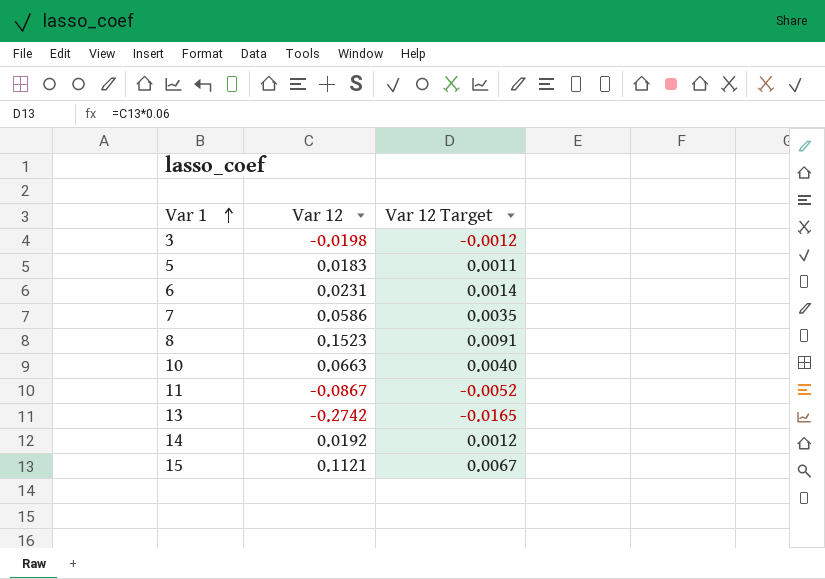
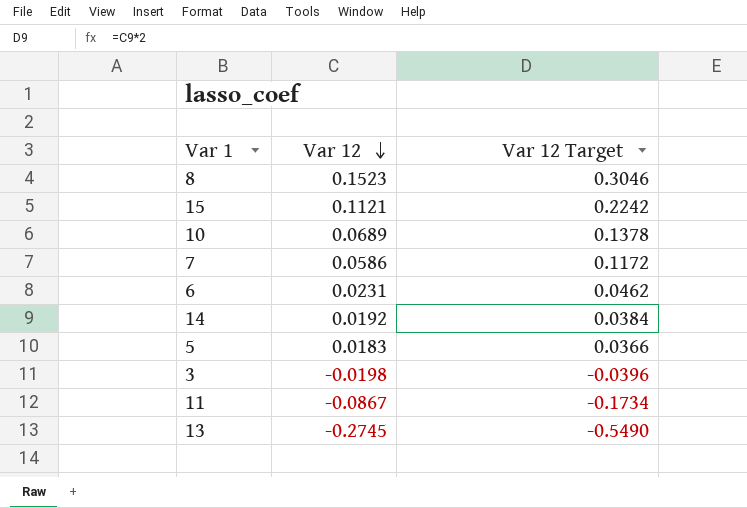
row order: Var 1 ascending -> Var 12 descending
column Var 12 Target | formula: [Var 12] * 0.06 -> [Var 12] * 2
10 | Var 12: 0.0663 -> 0.0689
13 | Var 12: -0.2742 -> -0.2745

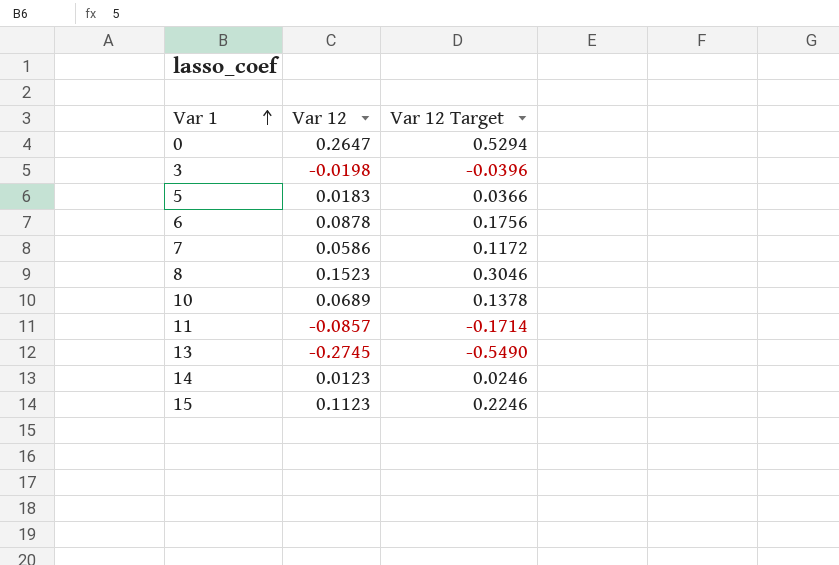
row order: Var 12 descending -> Var 1 ascending
row 0: none -> 0.2647 | 0.5294
6 | Var 12: 0.0231 -> 0.0878
6 | Var 12 Target: 0.0462 -> 0.1756
11 | Var 12: -0.0867 -> -0.0857
11 | Var 12 Target: -0.1734 -> -0.1714
14 | Var 12: 0.0192 -> 0.0123
14 | Var 12 Target: 0.0384 -> 0.0246
15 | Var 12: 0.1121 -> 0.1123
15 | Var 12 Target: 0.2242 -> 0.2246

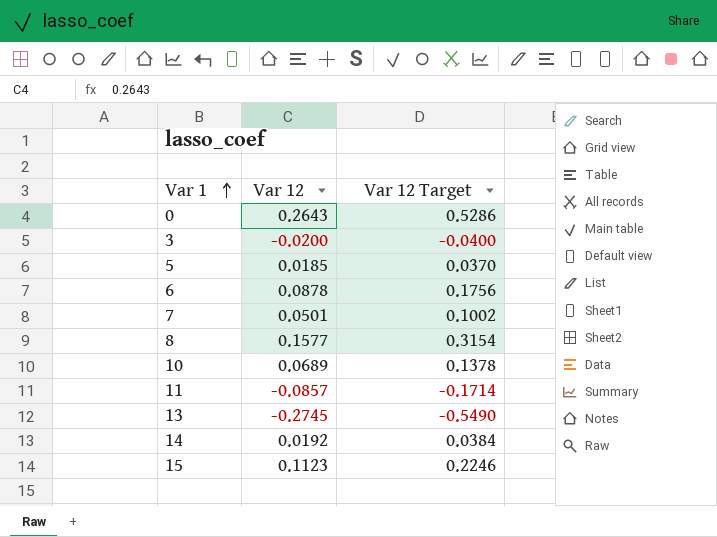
0 | Var 12: 0.2647 -> 0.2643
0 | Var 12 Target: 0.5294 -> 0.5286
3 | Var 12: -0.0198 -> -0.0200
3 | Var 12 Target: -0.0396 -> -0.0400
5 | Var 12: 0.0183 -> 0.0185
5 | Var 12 Target: 0.0366 -> 0.0370
7 | Var 12: 0.0586 -> 0.0501
7 | Var 12 Target: 0.1172 -> 0.1002
8 | Var 12: 0.1523 -> 0.1577
8 | Var 12 Target: 0.3046 -> 0.3154
14 | Var 12: 0.0123 -> 0.0192
14 | Var 12 Target: 0.0246 -> 0.0384

